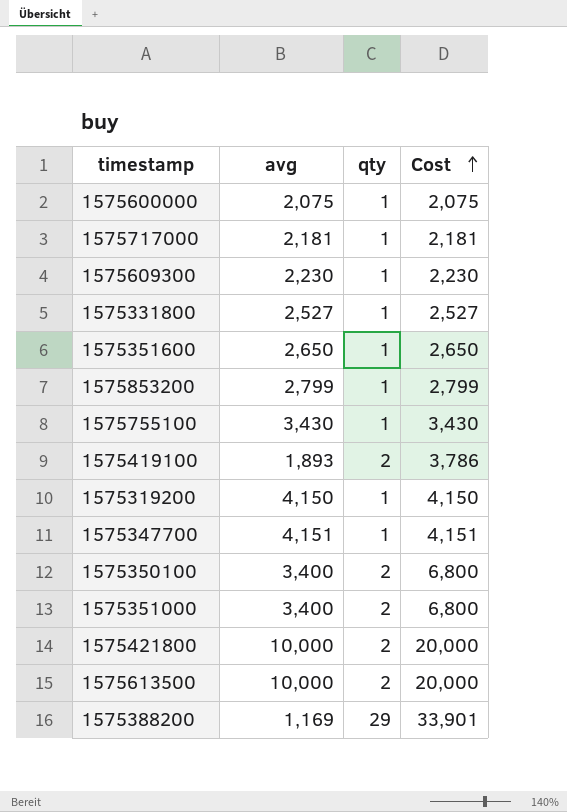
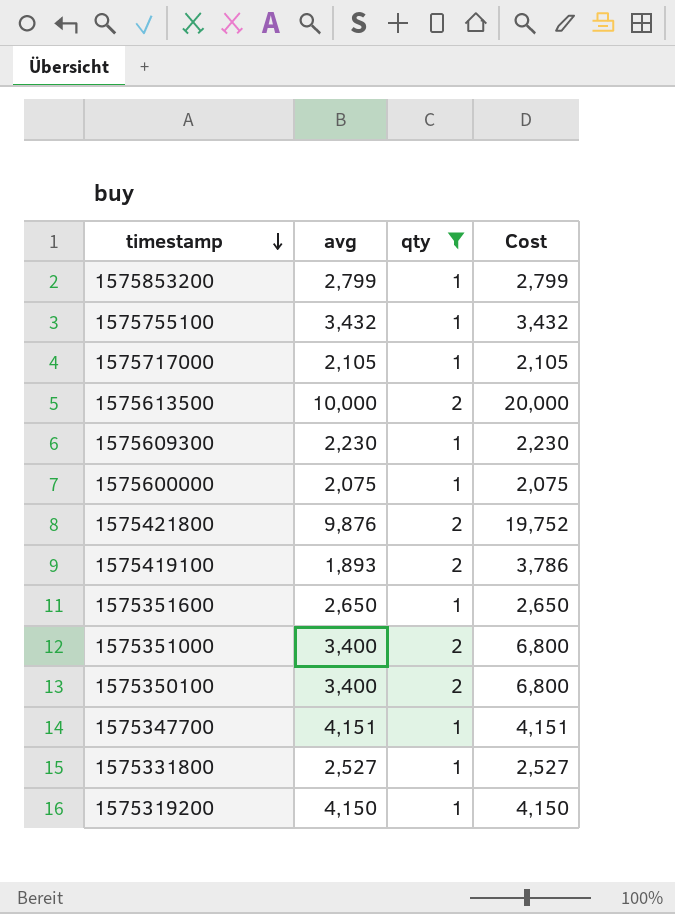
filter: none -> qty != 29
row order: Cost ascending -> timestamp descending
1575755100 | avg: 3,430 -> 3,432
1575755100 | Cost: 3,430 -> 3,432
1575717000 | avg: 2,181 -> 2,105
1575717000 | Cost: 2,181 -> 2,105
1575421800 | avg: 10,000 -> 9,876
1575421800 | Cost: 20,000 -> 19,752

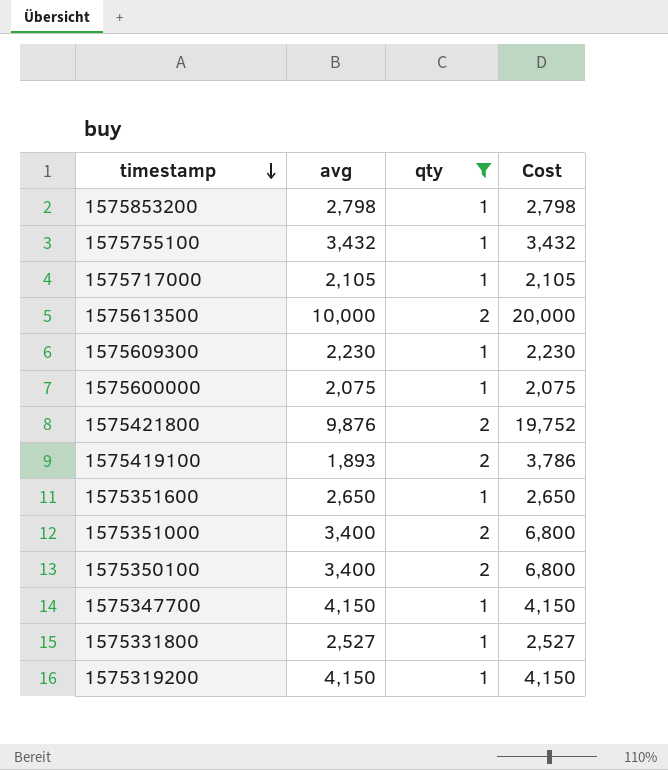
1575853200 | avg: 2,799 -> 2,798
1575853200 | Cost: 2,799 -> 2,798
1575347700 | avg: 4,151 -> 4,150
1575347700 | Cost: 4,151 -> 4,150

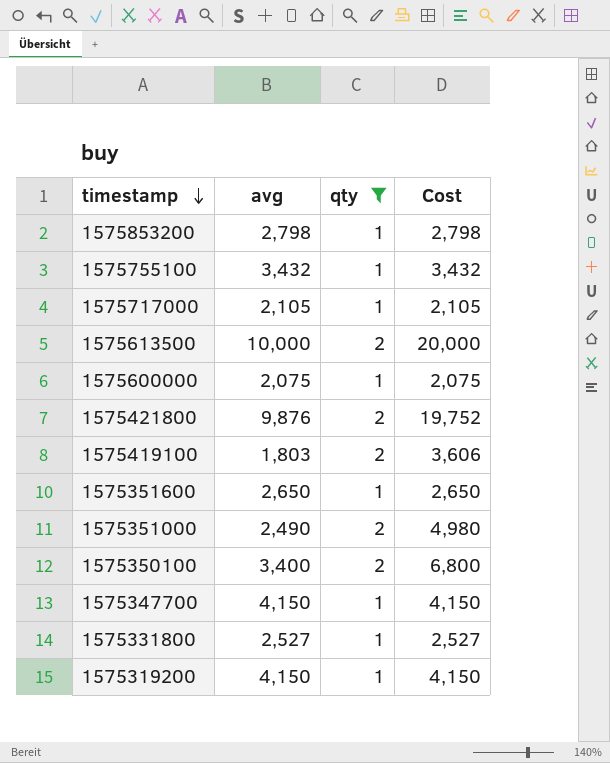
row 1575609300: 2,230 | 1 | 2,230 -> none
1575419100 | avg: 1,893 -> 1,803
1575419100 | Cost: 3,786 -> 3,606
1575351000 | avg: 3,400 -> 2,490
1575351000 | Cost: 6,800 -> 4,980

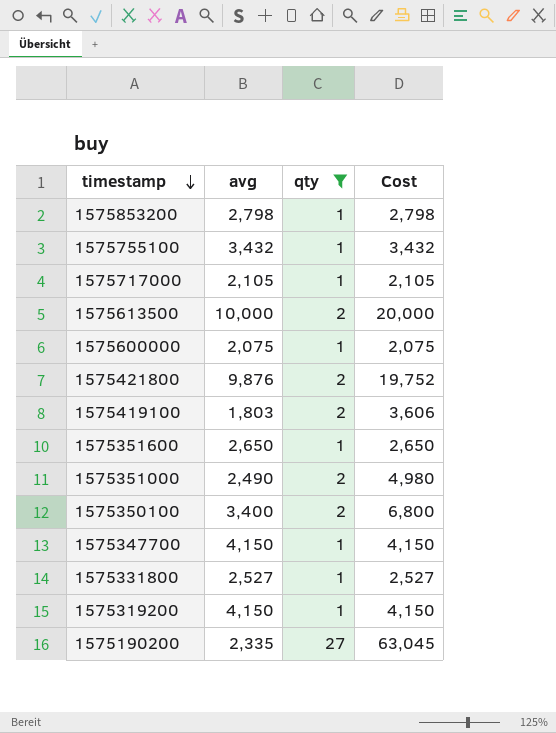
row 1575190200: none -> 2,335 | 27 | 63,045

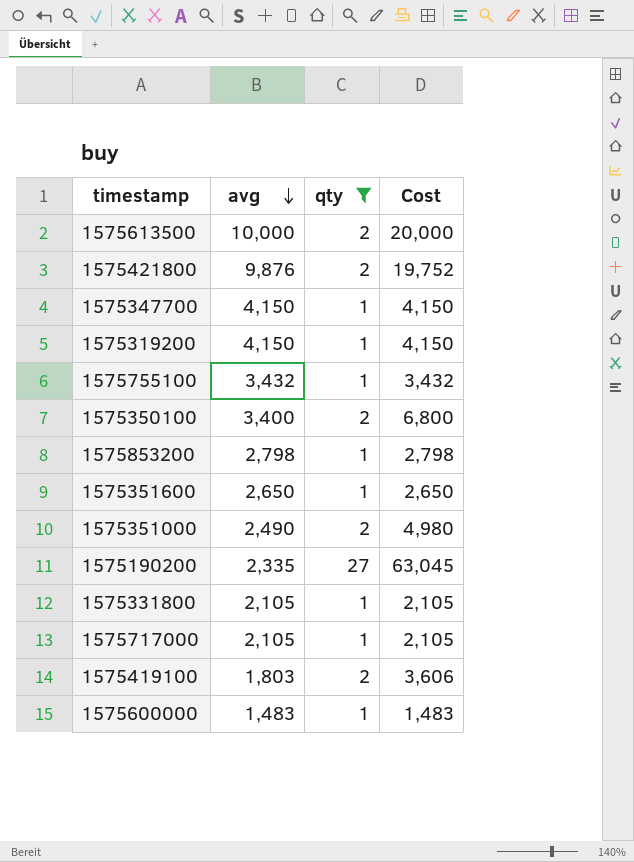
row order: timestamp descending -> avg descending
1575331800 | avg: 2,527 -> 2,105
1575331800 | Cost: 2,527 -> 2,105
1575600000 | avg: 2,075 -> 1,483
1575600000 | Cost: 2,075 -> 1,483

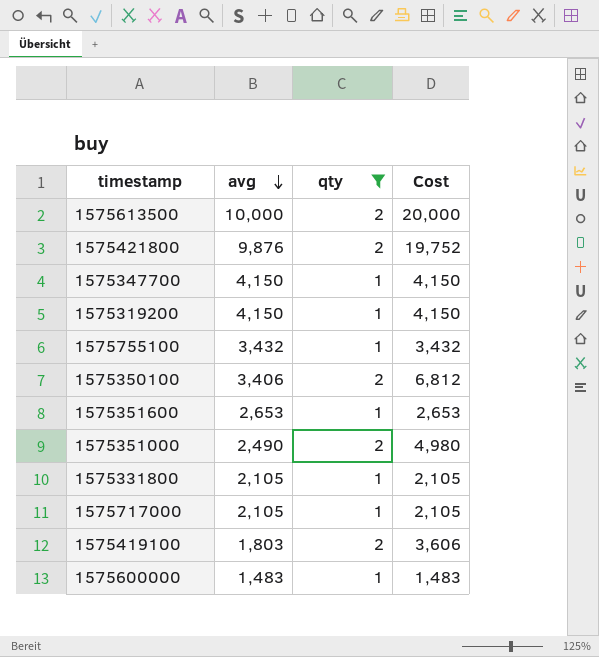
row 1575853200: 2,798 | 1 | 2,798 -> none
row 1575190200: 2,335 | 27 | 63,045 -> none
1575350100 | avg: 3,400 -> 3,406
1575350100 | Cost: 6,800 -> 6,812
1575351600 | avg: 2,650 -> 2,653
1575351600 | Cost: 2,650 -> 2,653

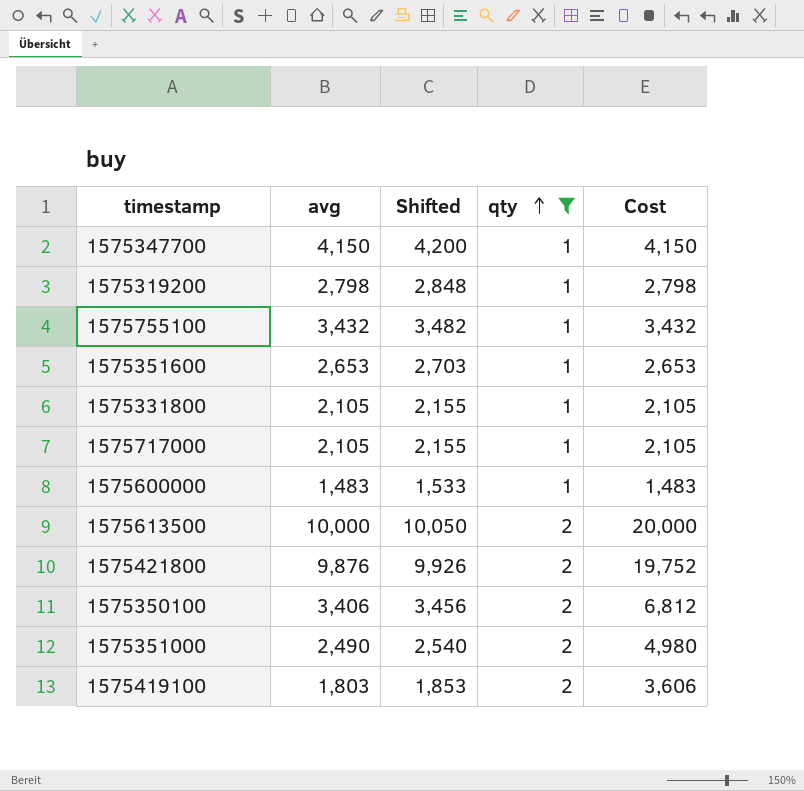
row order: avg descending -> qty ascending
column Shifted | formula: none -> [avg] + 50
1575319200 | avg: 4,150 -> 2,798
1575319200 | Cost: 4,150 -> 2,798

